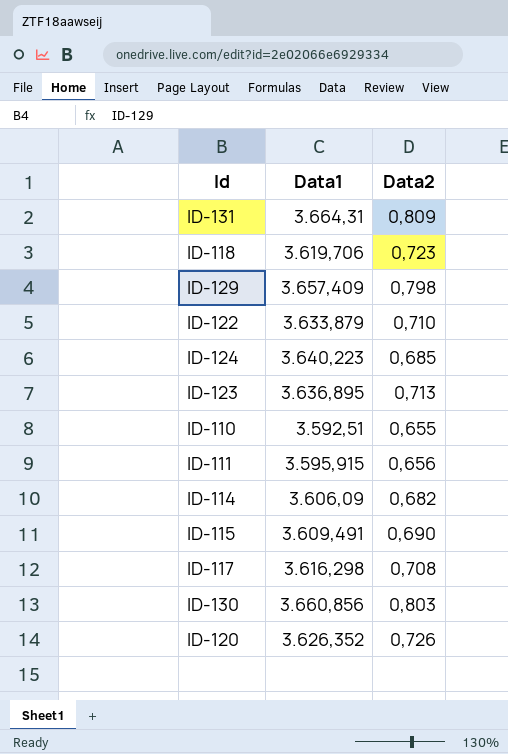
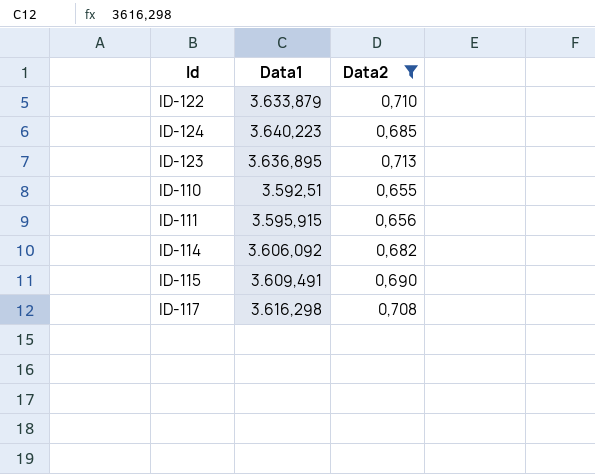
filter: none -> Data2 <= 0,713
ID-114 | Data1: 3.606,09 -> 3.606,092

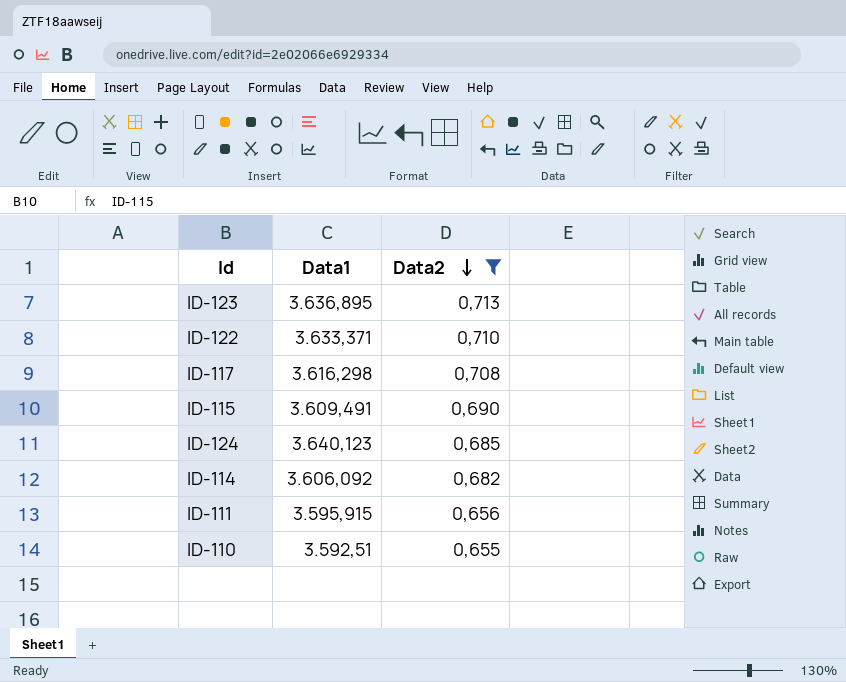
row order: none -> Data2 descending
ID-122 | Data1: 3.633,879 -> 3.633,371
ID-124 | Data1: 3.640,223 -> 3.640,123

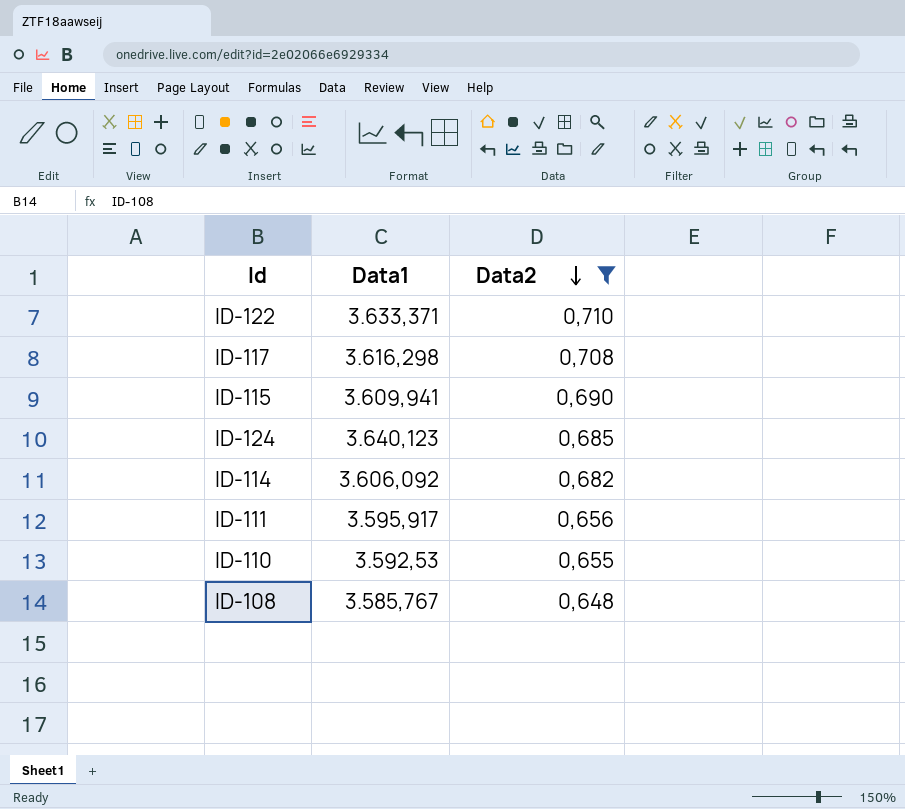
row ID-123: 3.636,895 | 0,713 -> none
ID-115 | Data1: 3.609,491 -> 3.609,941
ID-111 | Data1: 3.595,915 -> 3.595,917
ID-110 | Data1: 3.592,51 -> 3.592,53
row ID-108: none -> 3.585,767 | 0,648

